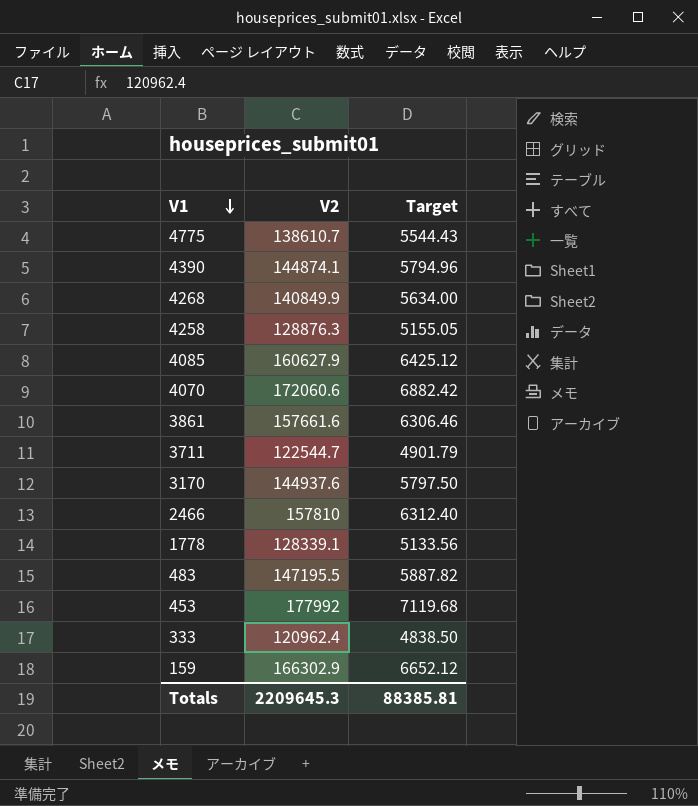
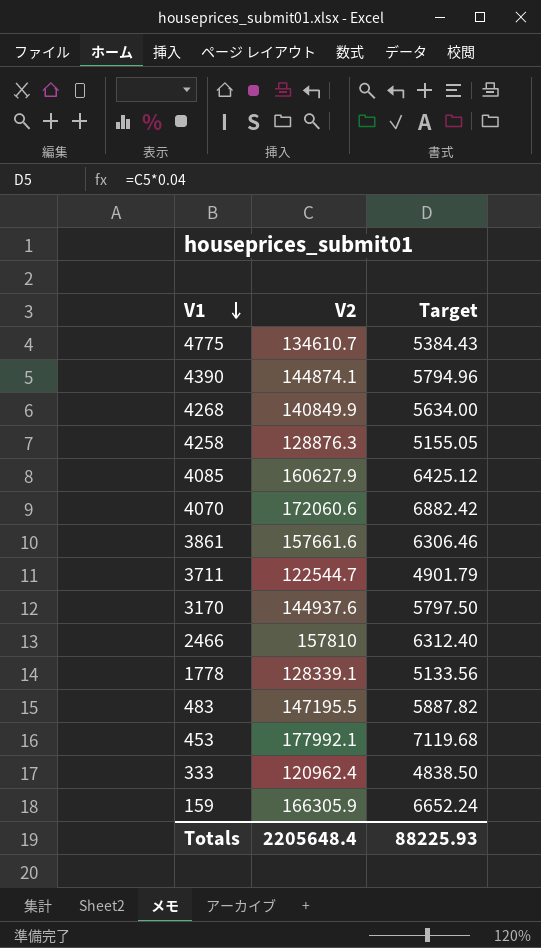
4775 | V2: 138610.7 -> 134610.7
4775 | Target: 5544.43 -> 5384.43
453 | V2: 177992 -> 177992.1
159 | V2: 166302.9 -> 166305.9
159 | Target: 6652.12 -> 6652.24
Totals | V2: 2209645.3 -> 2205648.4
Totals | Target: 88385.81 -> 88225.93

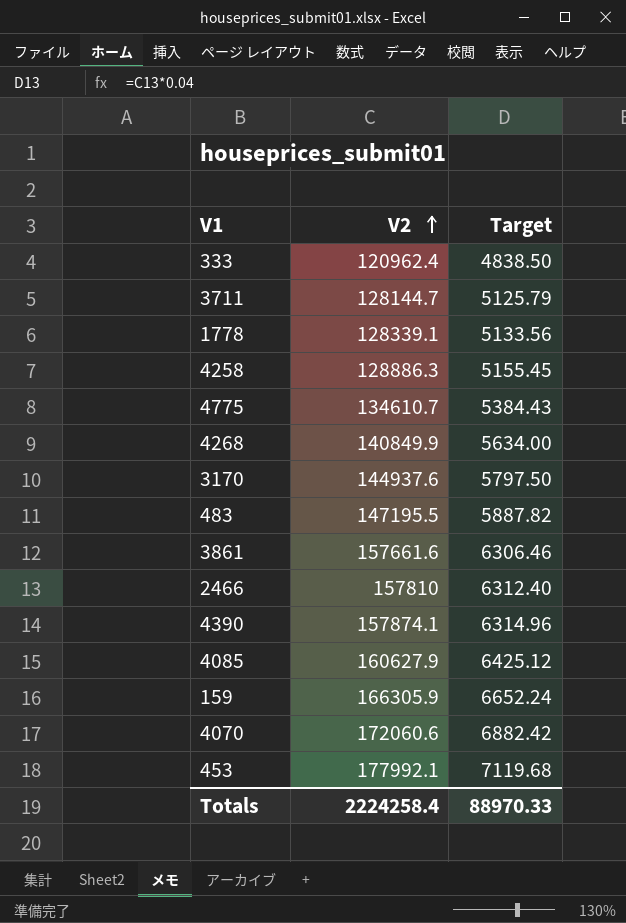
row order: V1 descending -> V2 ascending
3711 | V2: 122544.7 -> 128144.7
3711 | Target: 4901.79 -> 5125.79
4258 | V2: 128876.3 -> 128886.3
4258 | Target: 5155.05 -> 5155.45
4390 | V2: 144874.1 -> 157874.1
4390 | Target: 5794.96 -> 6314.96
Totals | V2: 2205648.4 -> 2224258.4
Totals | Target: 88225.93 -> 88970.33

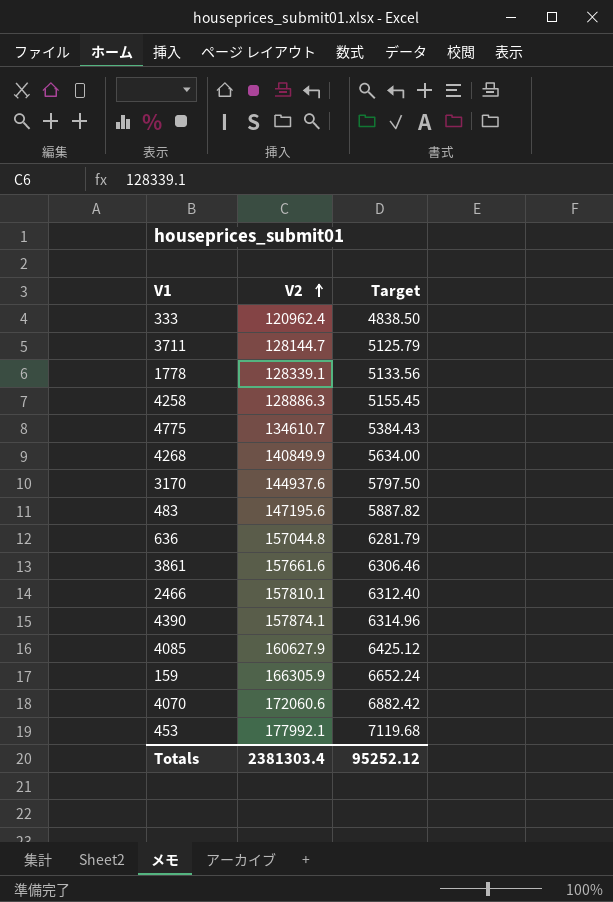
483 | V2: 147195.5 -> 147195.6
row 636: none -> 157044.8 | 6281.79
2466 | V2: 157810 -> 157810.1
Totals | V2: 2224258.4 -> 2381303.4
Totals | Target: 88970.33 -> 95252.12

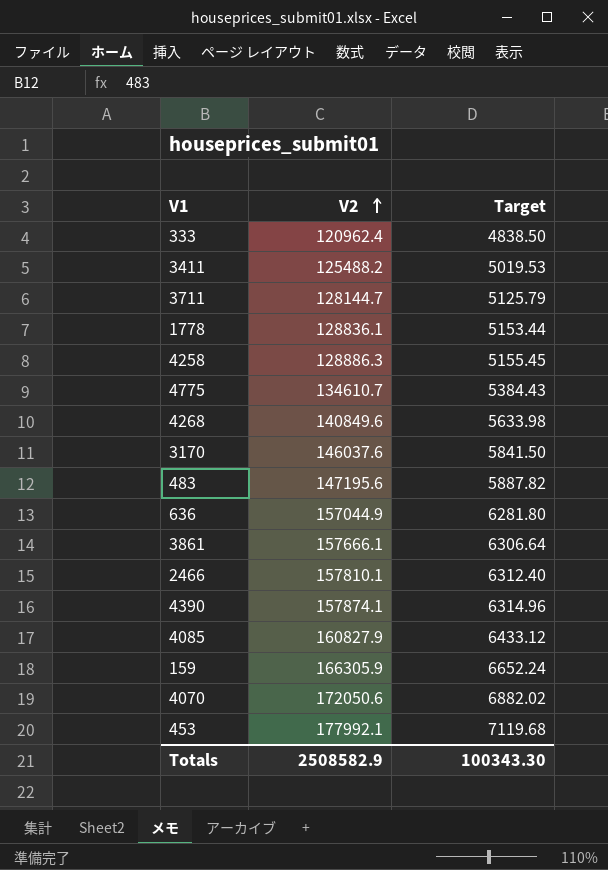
row 3411: none -> 125488.2 | 5019.53
1778 | V2: 128339.1 -> 128836.1
1778 | Target: 5133.56 -> 5153.44
4268 | V2: 140849.9 -> 140849.6
4268 | Target: 5634.00 -> 5633.98
3170 | V2: 144937.6 -> 146037.6
3170 | Target: 5797.50 -> 5841.50
636 | V2: 157044.8 -> 157044.9
636 | Target: 6281.79 -> 6281.80
3861 | V2: 157661.6 -> 157666.1
3861 | Target: 6306.46 -> 6306.64
4085 | V2: 160627.9 -> 160827.9
4085 | Target: 6425.12 -> 6433.12
4070 | V2: 172060.6 -> 172050.6
4070 | Target: 6882.42 -> 6882.02
Totals | V2: 2381303.4 -> 2508582.9
Totals | Target: 95252.12 -> 100343.30

